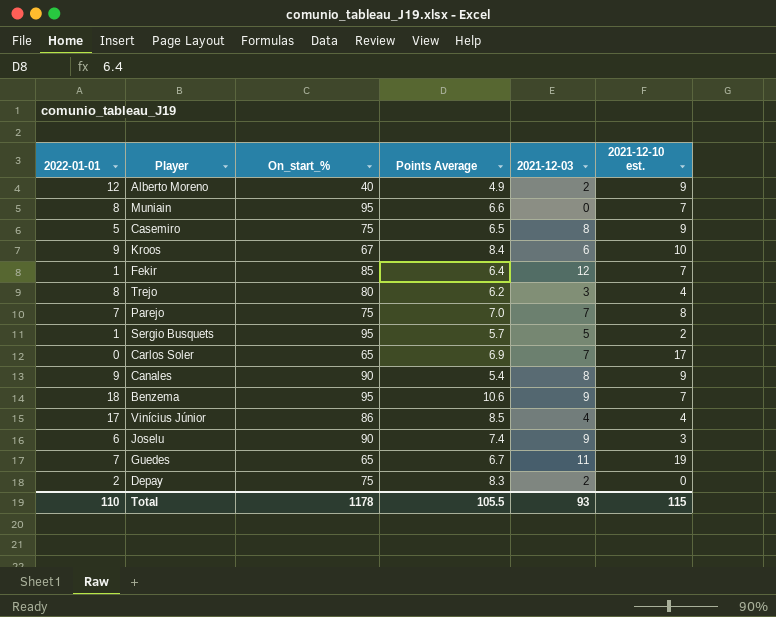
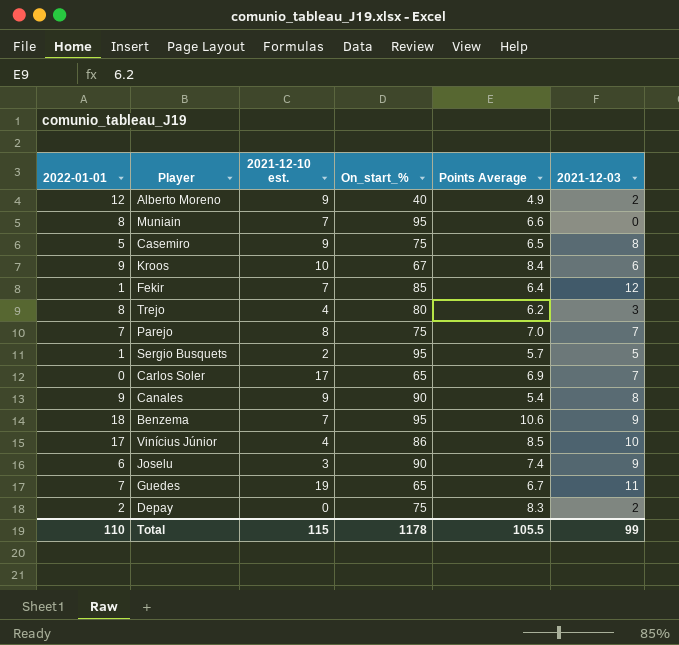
column 2021-12-10 est. | position: 6 -> 3
Vinícius Júnior | 2021-12-03: 4 -> 10
Total | 2021-12-03: 93 -> 99

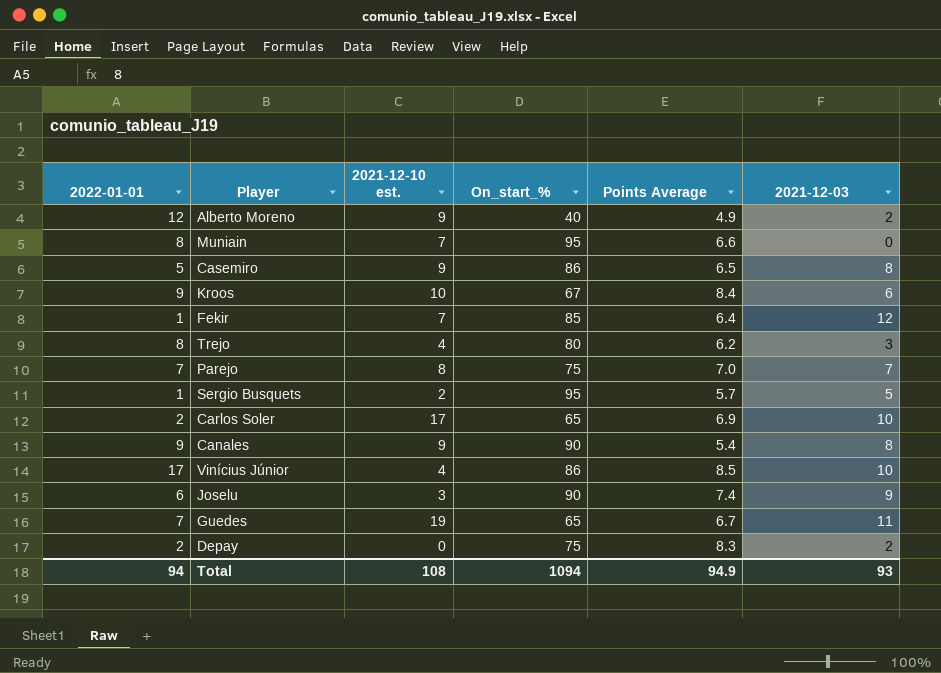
row Benzema: 18 | 7 | 95 | 10.6 | 9 -> none
Casemiro | On_start_%: 75 -> 86
Carlos Soler | 2022-01-01: 0 -> 2
Carlos Soler | 2021-12-03: 7 -> 10
Total | 2022-01-01: 110 -> 94
Total | 2021-12-10 est.: 115 -> 108
Total | On_start_%: 1178 -> 1094
Total | Points Average: 105.5 -> 94.9
Total | 2021-12-03: 99 -> 93

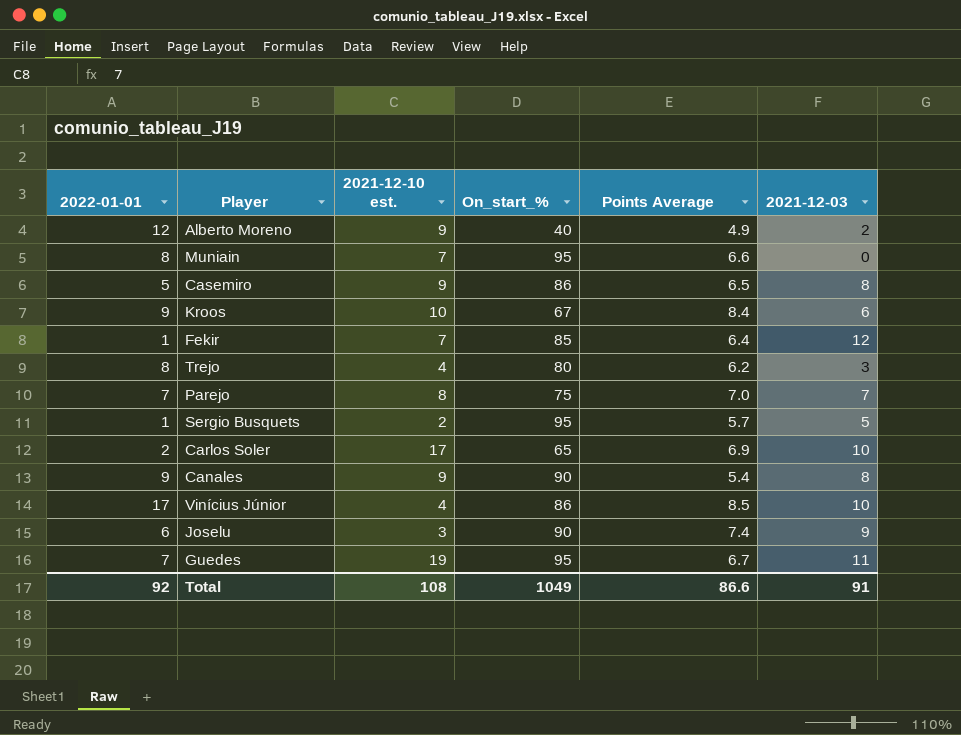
row Depay: 2 | 0 | 75 | 8.3 | 2 -> none
Guedes | On_start_%: 65 -> 95
Total | 2022-01-01: 94 -> 92
Total | On_start_%: 1094 -> 1049
Total | Points Average: 94.9 -> 86.6
Total | 2021-12-03: 93 -> 91

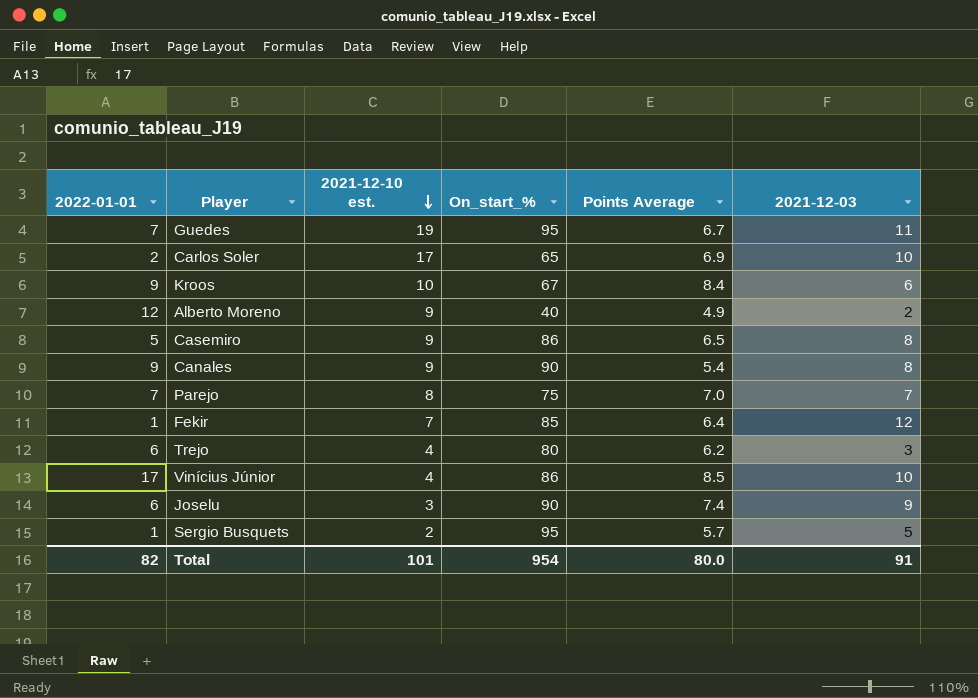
row order: none -> 2021-12-10 est. descending
row Muniain: 8 | 7 | 95 | 6.6 | 0 -> none
Trejo | 2022-01-01: 8 -> 6
Total | 2022-01-01: 92 -> 82
Total | 2021-12-10 est.: 108 -> 101
Total | On_start_%: 1049 -> 954
Total | Points Average: 86.6 -> 80.0

